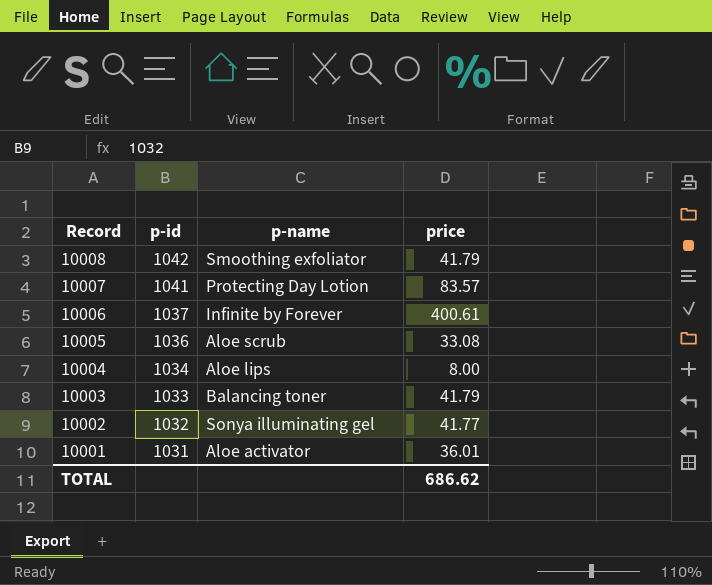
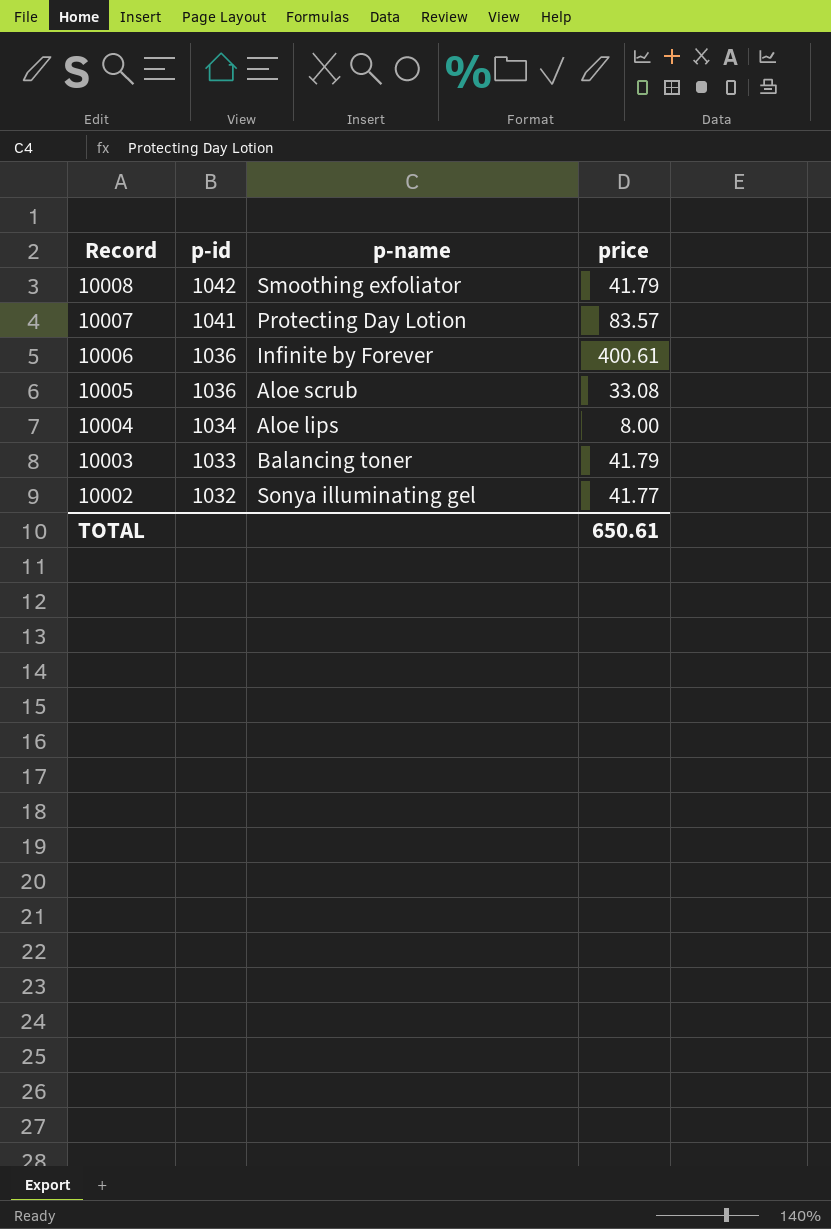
row 10001: 1031 | Aloe activator | 36.01 -> none
10006 | p-id: 1037 -> 1036
TOTAL | price: 686.62 -> 650.61

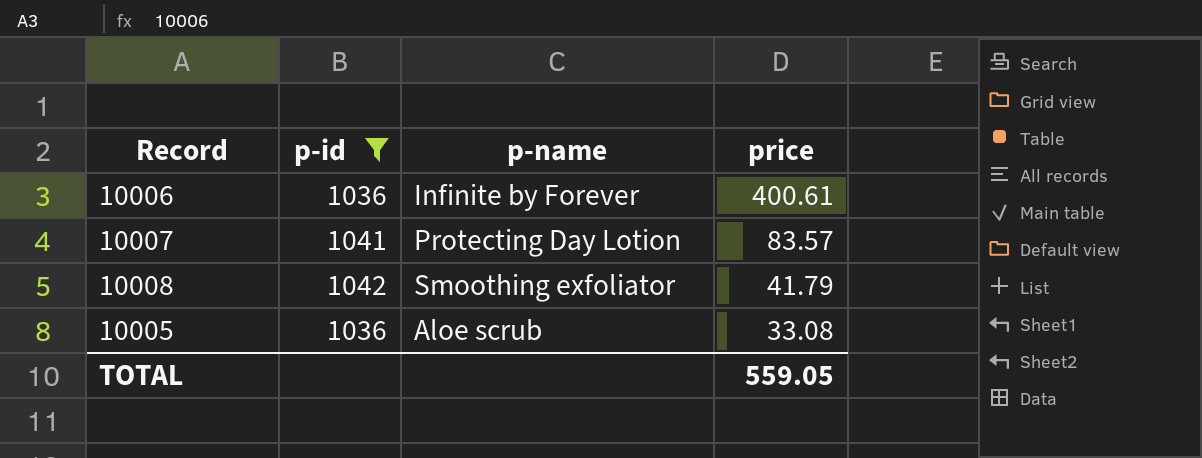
filter: none -> p-id >= 1036
row order: Record descending -> price descending
TOTAL | price: 650.61 -> 559.05

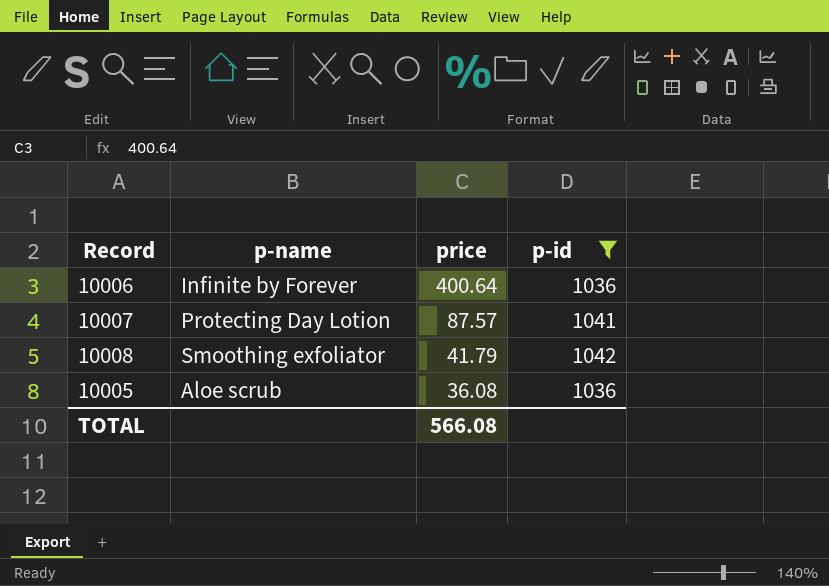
column p-id | position: 2 -> 4
10006 | price: 400.61 -> 400.64
10007 | price: 83.57 -> 87.57
10005 | price: 33.08 -> 36.08
TOTAL | price: 559.05 -> 566.08

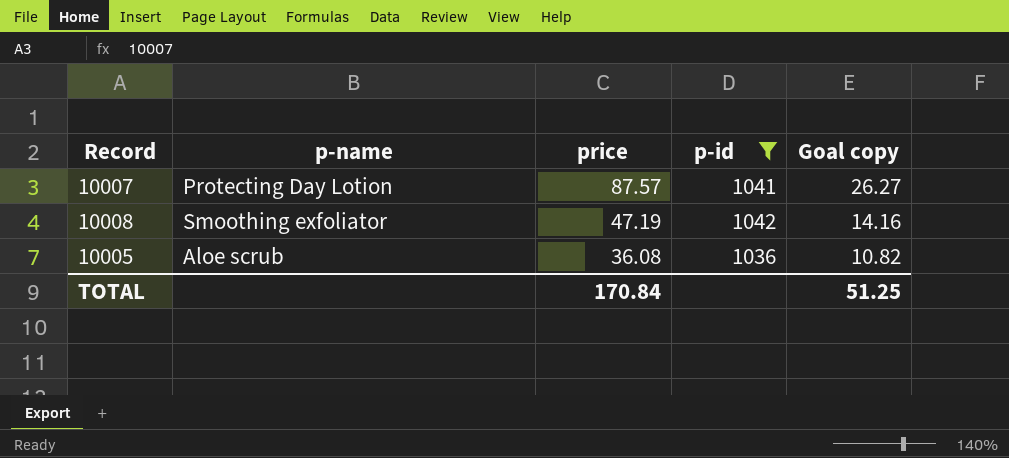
column Goal copy | formula: none -> [price] * 0.3
row 10006: Infinite by Forever | 400.64 | 1036 -> none
10008 | price: 41.79 -> 47.19
TOTAL | price: 566.08 -> 170.84

